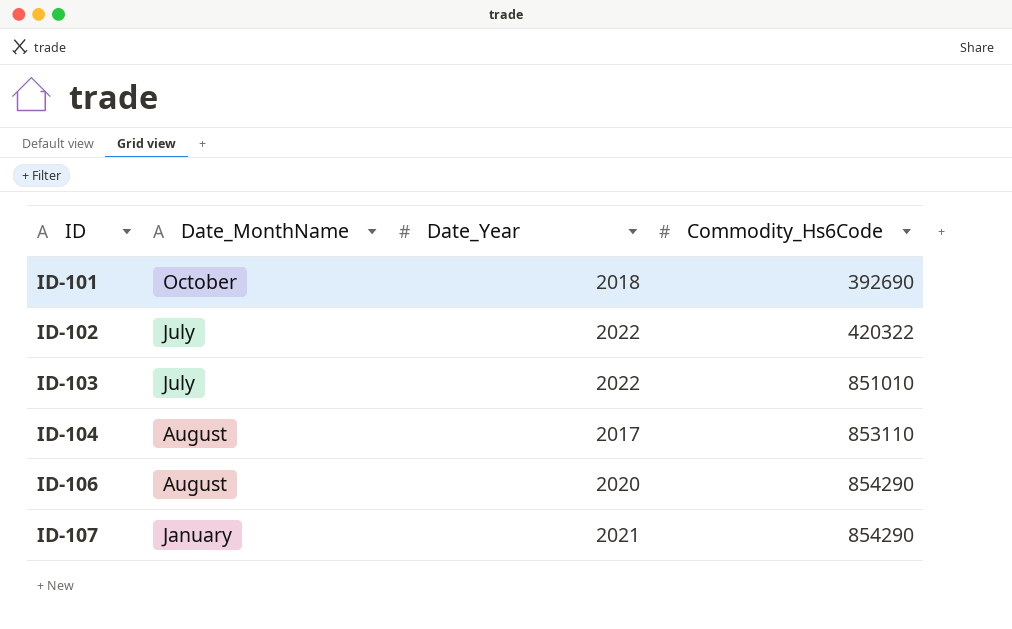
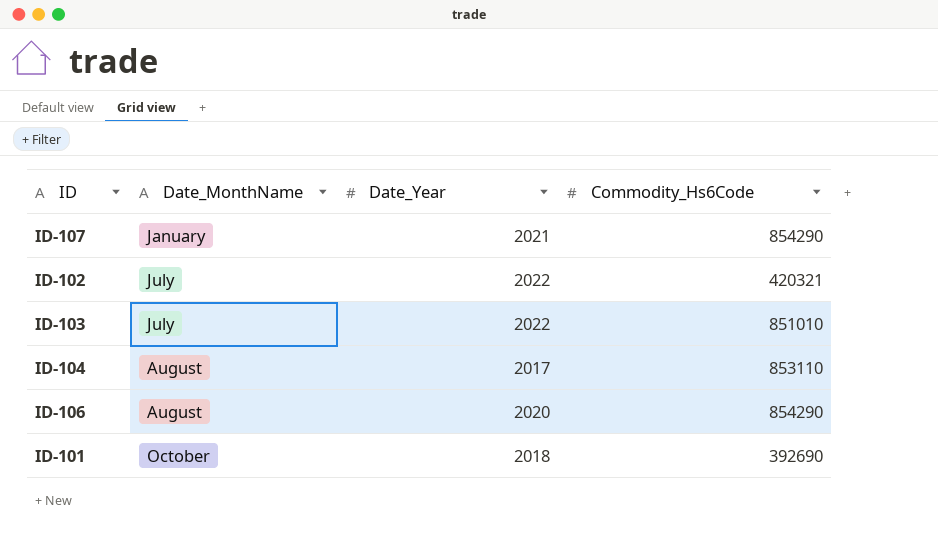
row order: ID ascending -> Date_MonthName ascending
ID-102 | Commodity_Hs6Code: 420322 -> 420321

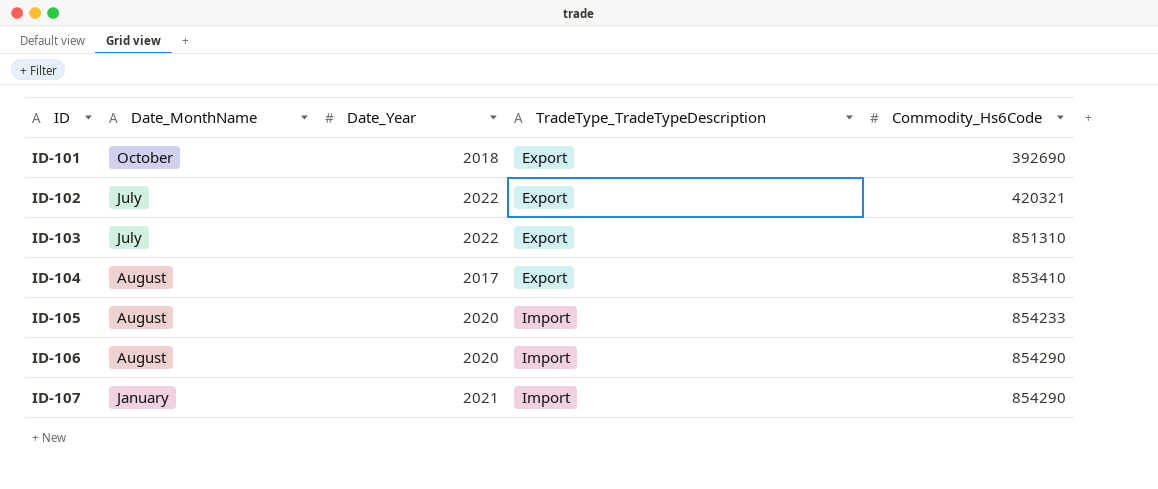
row order: Date_MonthName ascending -> ID ascending
column TradeType_TradeTypeDescription | position: none -> 4
ID-103 | Commodity_Hs6Code: 851010 -> 851310
ID-104 | Commodity_Hs6Code: 853110 -> 853410
row ID-105: none -> August | 2020 | Import | 854233

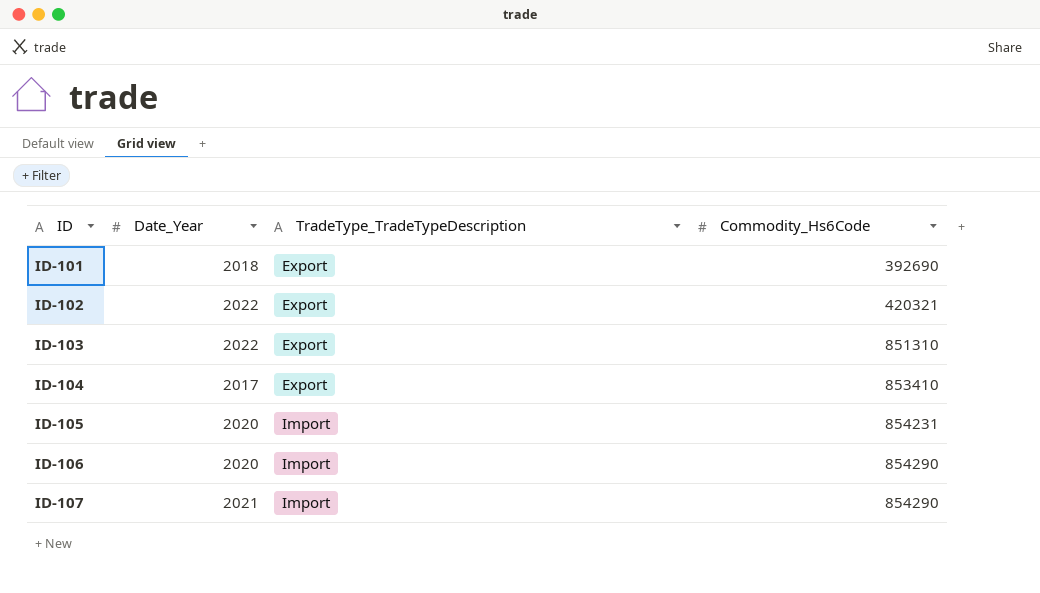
column Date_MonthName | position: 2 -> none
ID-105 | Commodity_Hs6Code: 854233 -> 854231

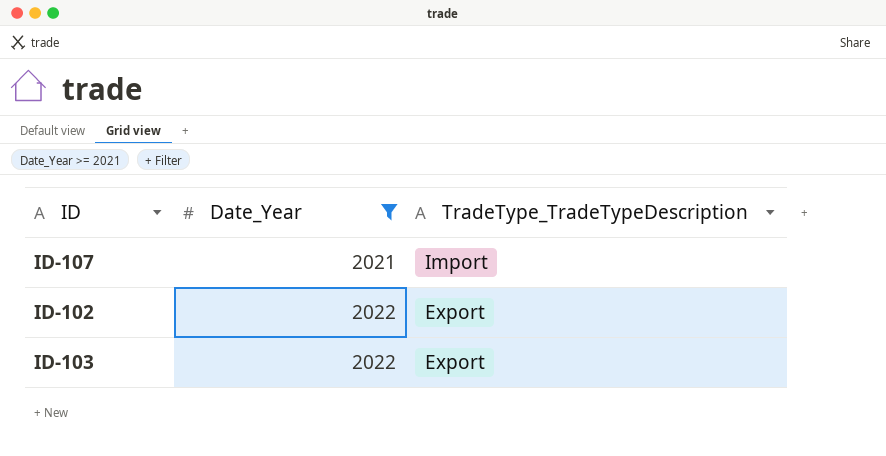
filter: none -> Date_Year >= 2021
row order: ID ascending -> Date_Year ascending
column Commodity_Hs6Code | position: 4 -> none

